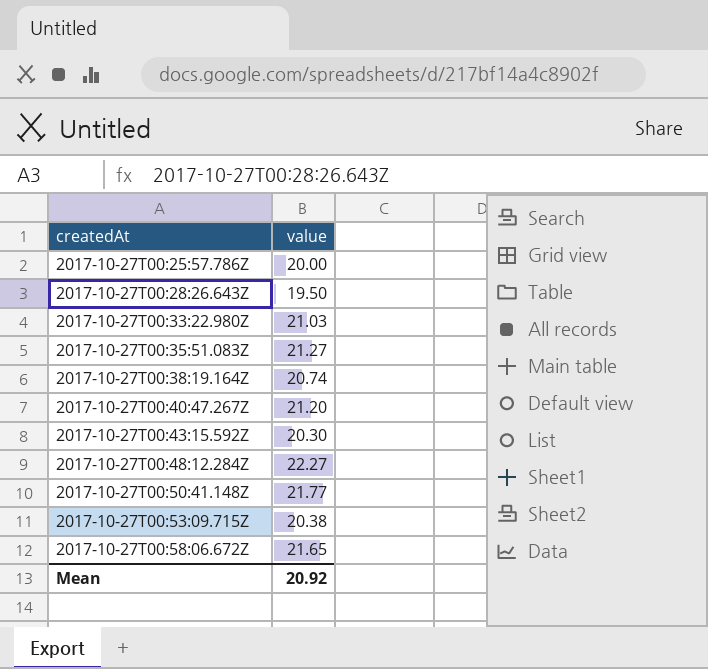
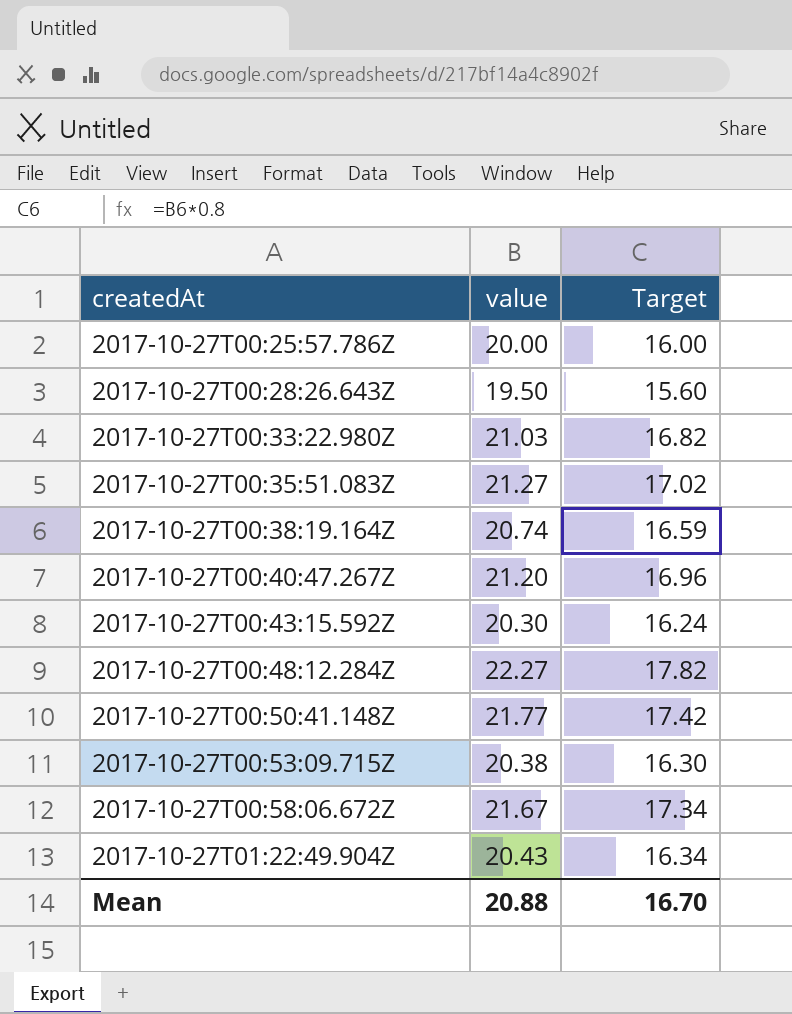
column Target | formula: none -> [value] * 0.8
2017-10-27T00:58:06.672Z | value: 21.65 -> 21.67
row 2017-10-27T01:22:49.904Z: none -> 20.43 | 16.34
Mean | value: 20.92 -> 20.88

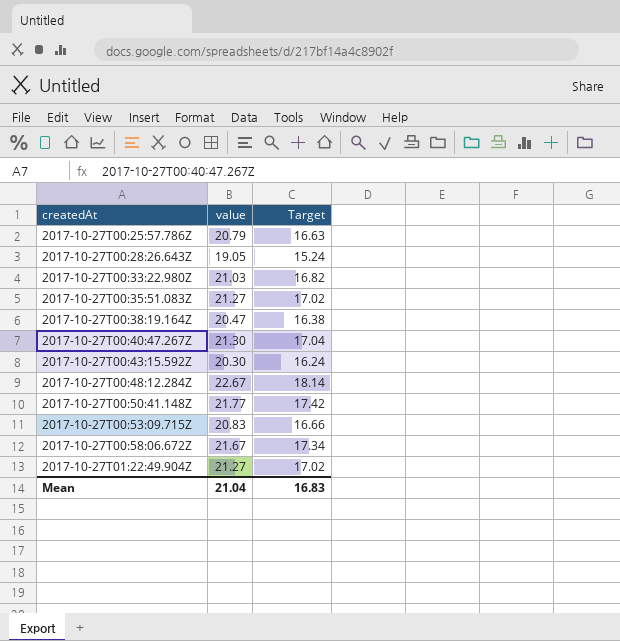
2017-10-27T00:25:57.786Z | value: 20.00 -> 20.79
2017-10-27T00:25:57.786Z | Target: 16.00 -> 16.63
2017-10-27T00:28:26.643Z | value: 19.50 -> 19.05
2017-10-27T00:28:26.643Z | Target: 15.60 -> 15.24
2017-10-27T00:38:19.164Z | value: 20.74 -> 20.47
2017-10-27T00:38:19.164Z | Target: 16.59 -> 16.38
2017-10-27T00:40:47.267Z | value: 21.20 -> 21.30
2017-10-27T00:40:47.267Z | Target: 16.96 -> 17.04
2017-10-27T00:48:12.284Z | value: 22.27 -> 22.67
2017-10-27T00:48:12.284Z | Target: 17.82 -> 18.14
2017-10-27T00:53:09.715Z | value: 20.38 -> 20.83
2017-10-27T00:53:09.715Z | Target: 16.30 -> 16.66
2017-10-27T01:22:49.904Z | value: 20.43 -> 21.27
2017-10-27T01:22:49.904Z | Target: 16.34 -> 17.02
Mean | value: 20.88 -> 21.04
Mean | Target: 16.70 -> 16.83

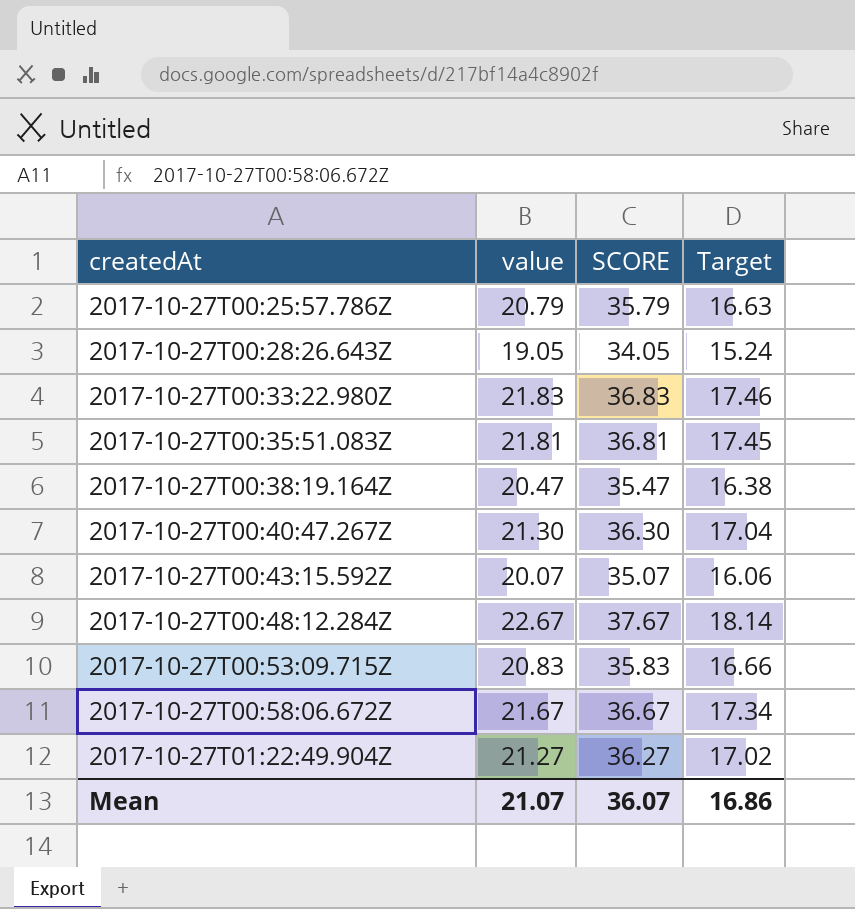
column SCORE | formula: none -> [value] + 15
row 2017-10-27T00:50:41.148Z: 21.77 | 17.42 -> none
2017-10-27T00:33:22.980Z | value: 21.03 -> 21.83
2017-10-27T00:33:22.980Z | Target: 16.82 -> 17.46
2017-10-27T00:35:51.083Z | value: 21.27 -> 21.81
2017-10-27T00:35:51.083Z | Target: 17.02 -> 17.45
2017-10-27T00:43:15.592Z | value: 20.30 -> 20.07
2017-10-27T00:43:15.592Z | Target: 16.24 -> 16.06
Mean | value: 21.04 -> 21.07
Mean | Target: 16.83 -> 16.86

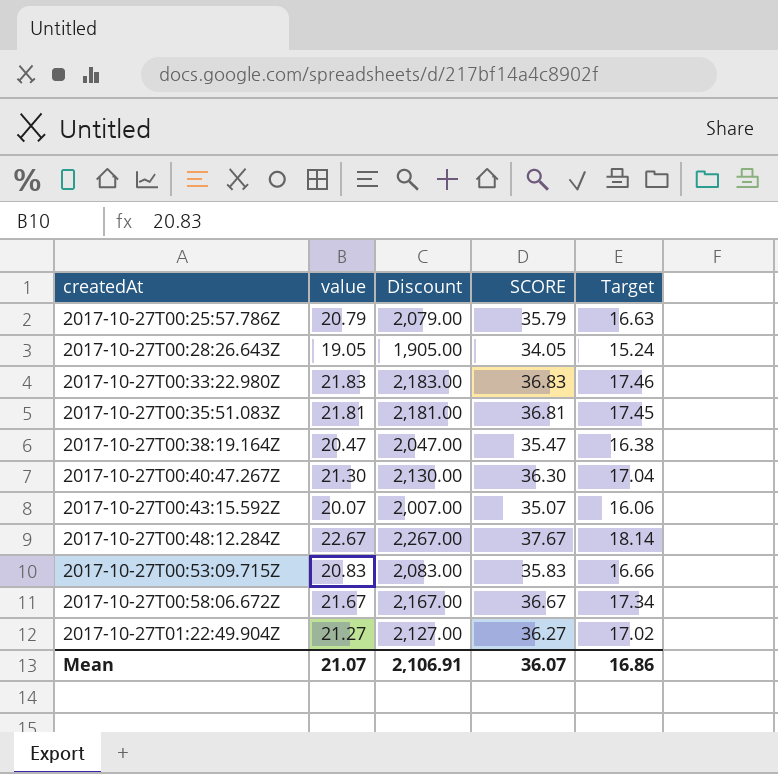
column Discount | formula: none -> [value] * 100

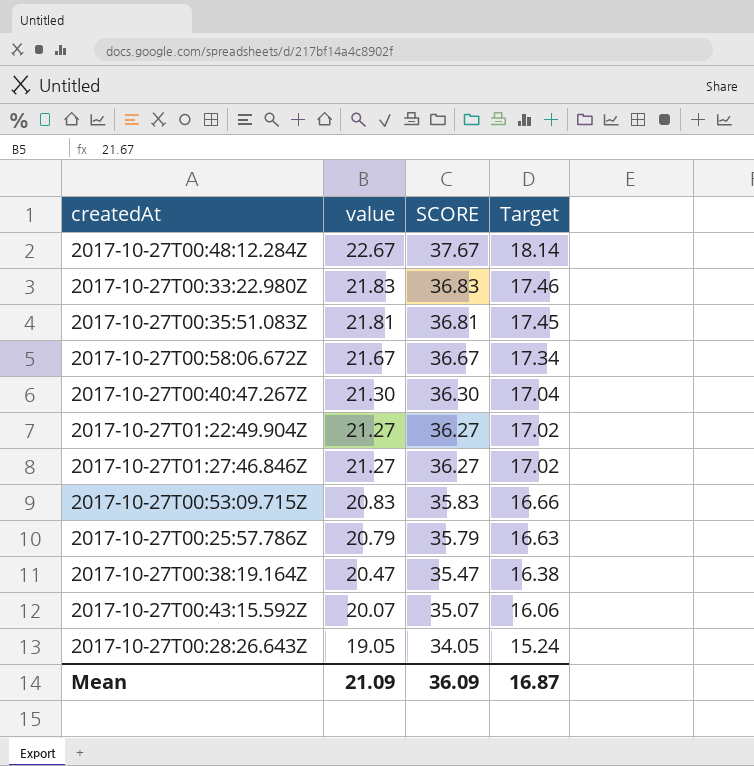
row order: createdAt ascending -> value descending
column Discount | formula: [value] * 100 -> none
row 2017-10-27T01:27:46.846Z: none -> 21.27 | 36.27 | 17.02
Mean | value: 21.07 -> 21.09
Mean | SCORE: 36.07 -> 36.09
Mean | Target: 16.86 -> 16.87

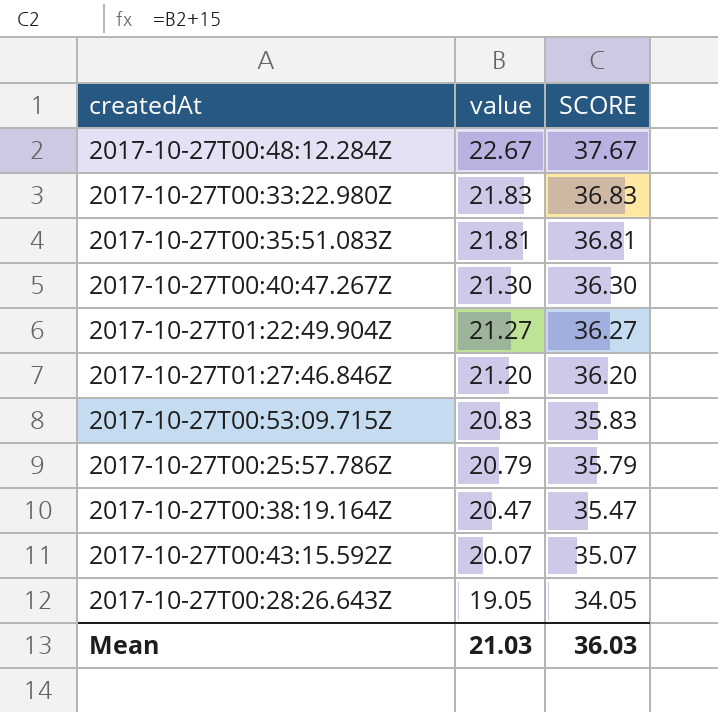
column Target | formula: [value] * 0.8 -> none
row 2017-10-27T00:58:06.672Z: 21.67 | 36.67 | 17.34 -> none
2017-10-27T01:27:46.846Z | value: 21.27 -> 21.20
2017-10-27T01:27:46.846Z | SCORE: 36.27 -> 36.20
Mean | value: 21.09 -> 21.03
Mean | SCORE: 36.09 -> 36.03

